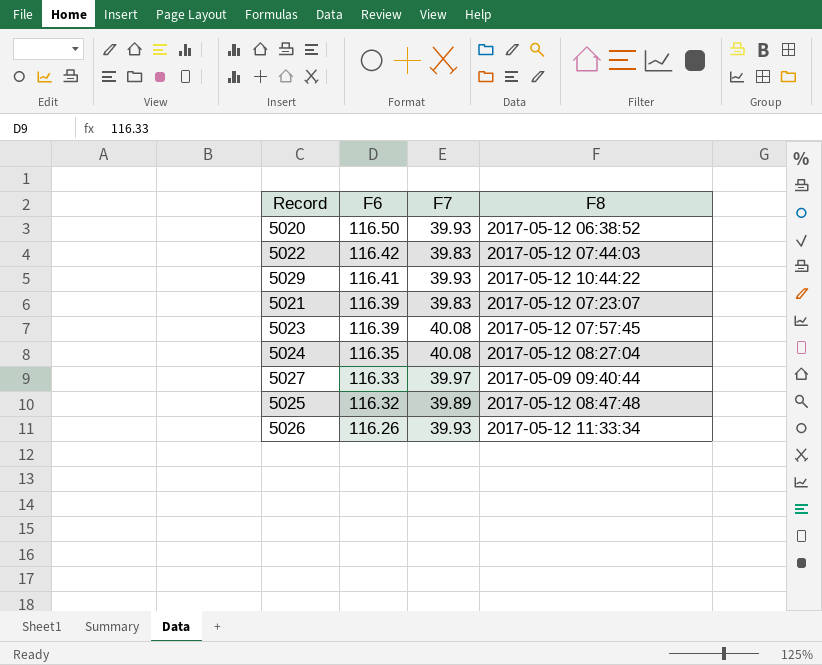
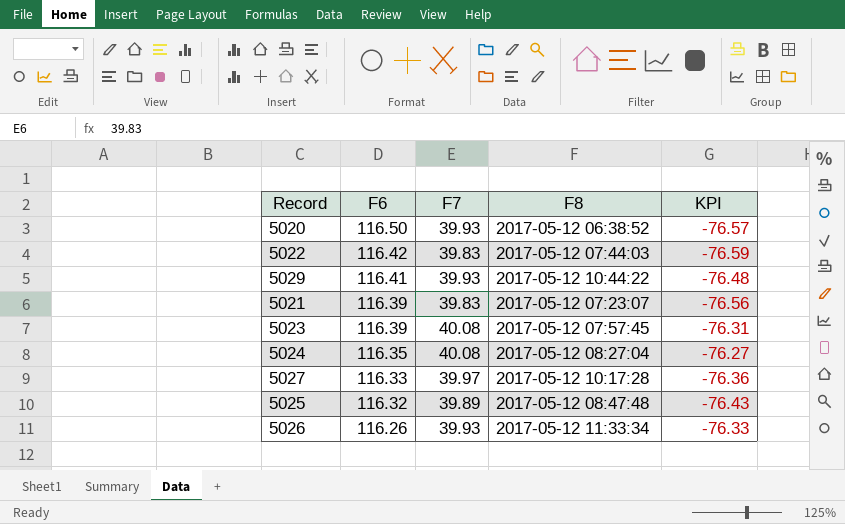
column KPI | formula: none -> [F7] - [F6]
5027 | F8: 2017-05-09 09:40:44 -> 2017-05-12 10:17:28

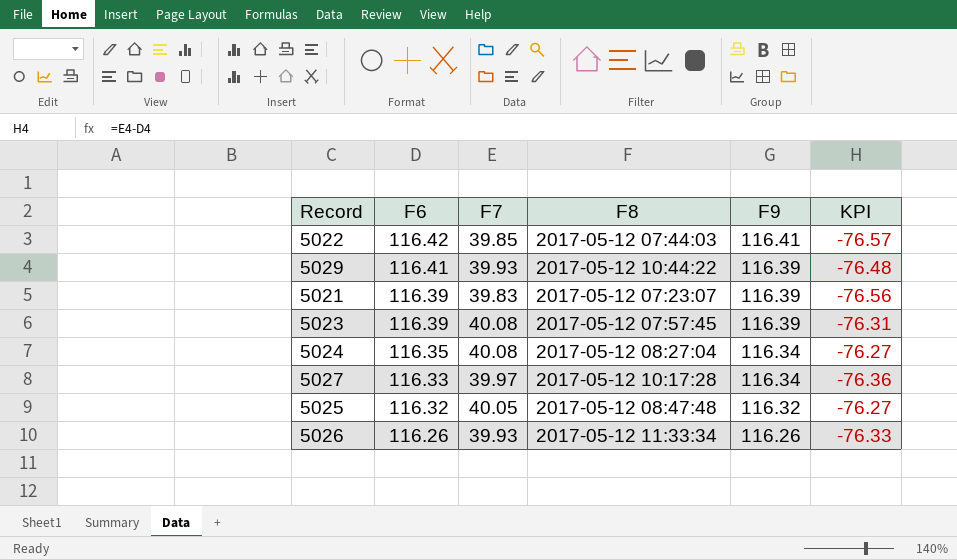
column F9 | position: none -> 5
row 5020: 116.50 | 39.93 | 2017-05-12 06:38:52 | -76.57 -> none
5022 | F7: 39.83 -> 39.85
5022 | KPI: -76.59 -> -76.57
5025 | F7: 39.89 -> 40.05
5025 | KPI: -76.43 -> -76.27

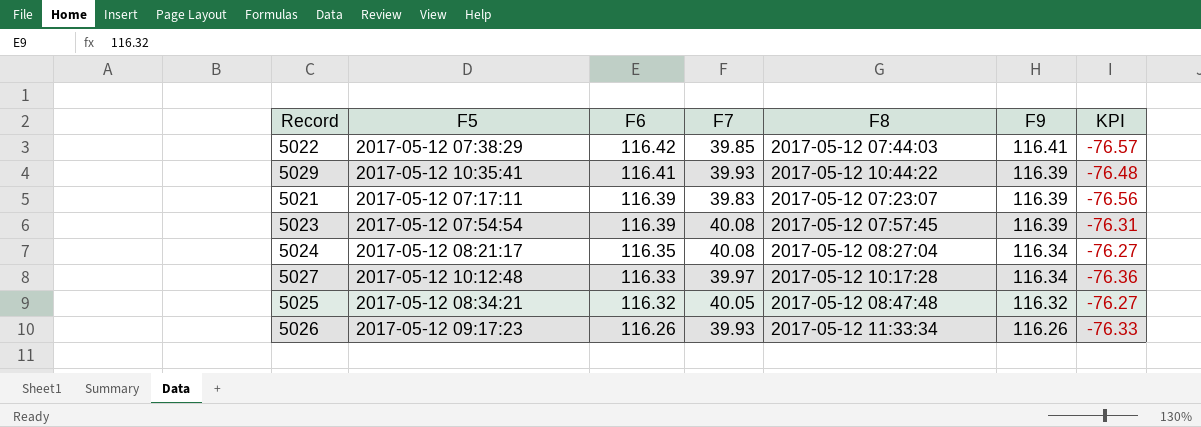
column F5 | position: none -> 2

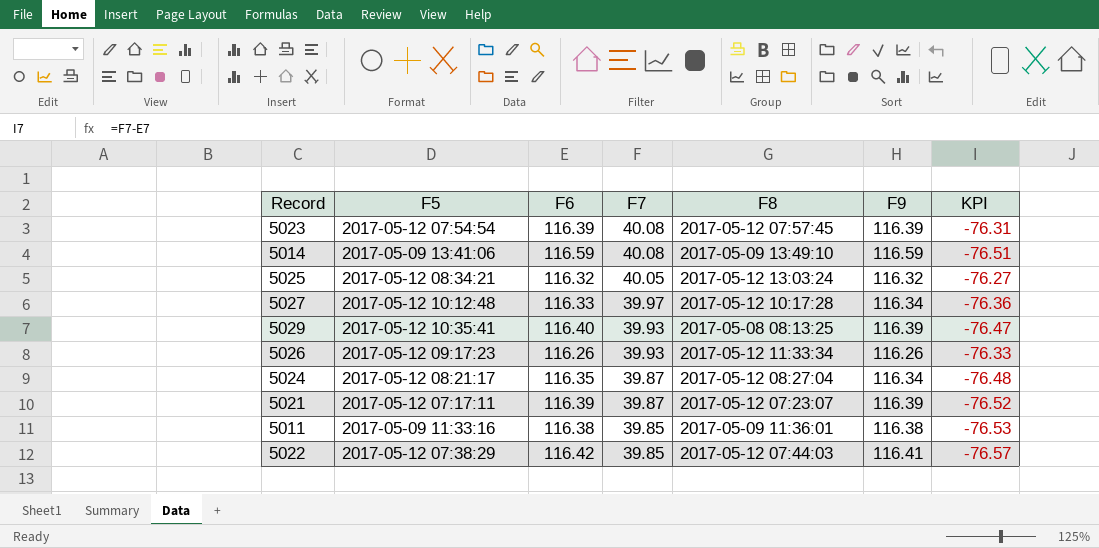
row order: F6 descending -> F7 descending
row 5014: none -> 2017-05-09 13:41:06 | 116.59 | 40.08 | 2017-05-09 13:49:10 | 116.59 | -76.51
5025 | F8: 2017-05-12 08:47:48 -> 2017-05-12 13:03:24
5029 | F6: 116.41 -> 116.40
5029 | F8: 2017-05-12 10:44:22 -> 2017-05-08 08:13:25
5029 | KPI: -76.48 -> -76.47
5024 | F7: 40.08 -> 39.87
5024 | KPI: -76.27 -> -76.48
5021 | F7: 39.83 -> 39.87
5021 | KPI: -76.56 -> -76.52
row 5011: none -> 2017-05-09 11:33:16 | 116.38 | 39.85 | 2017-05-09 11:36:01 | 116.38 | -76.53

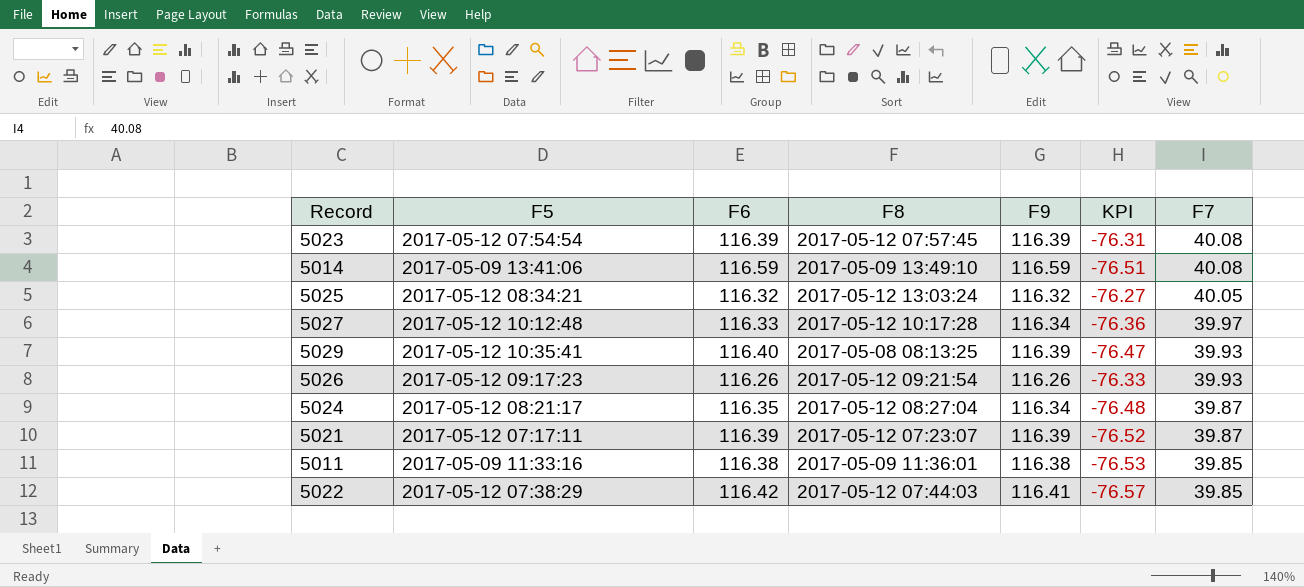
column F7 | position: 4 -> 7
5026 | F8: 2017-05-12 11:33:34 -> 2017-05-12 09:21:54

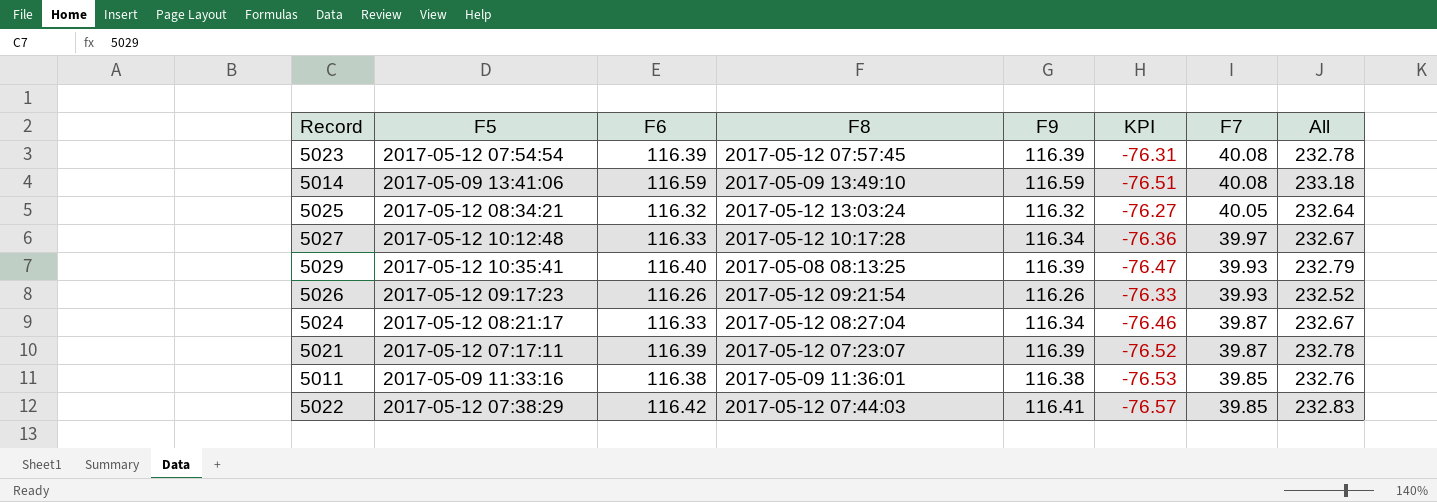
column All | formula: none -> [F6] + [F9]
5024 | F6: 116.35 -> 116.33
5024 | KPI: -76.48 -> -76.46

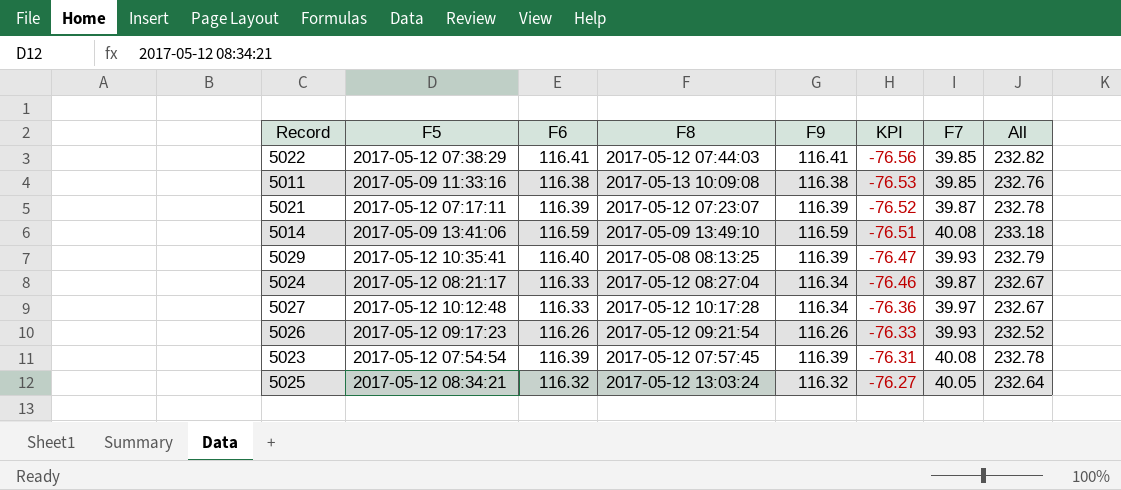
row order: F7 descending -> KPI ascending
5022 | F6: 116.42 -> 116.41
5022 | KPI: -76.57 -> -76.56
5022 | All: 232.83 -> 232.82
5011 | F8: 2017-05-09 11:36:01 -> 2017-05-13 10:09:08

